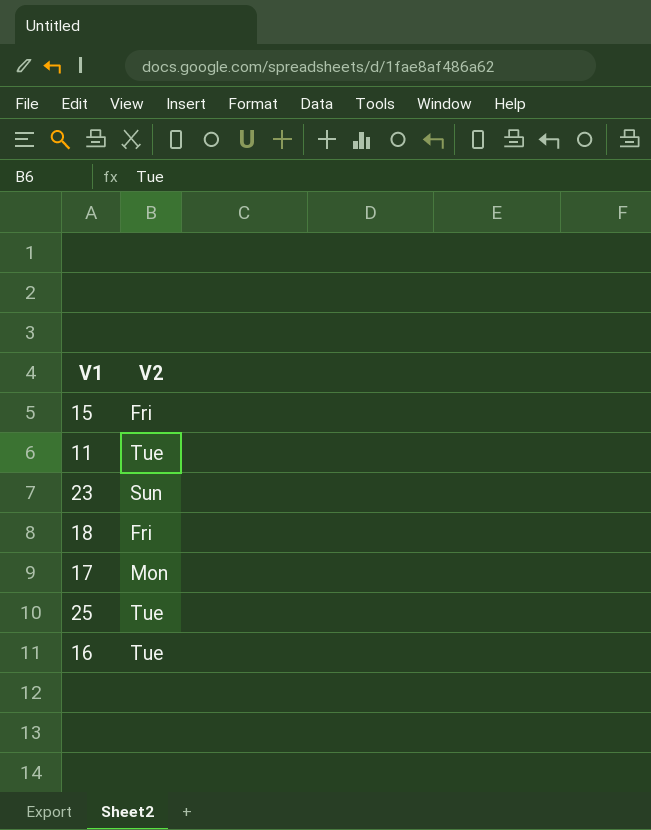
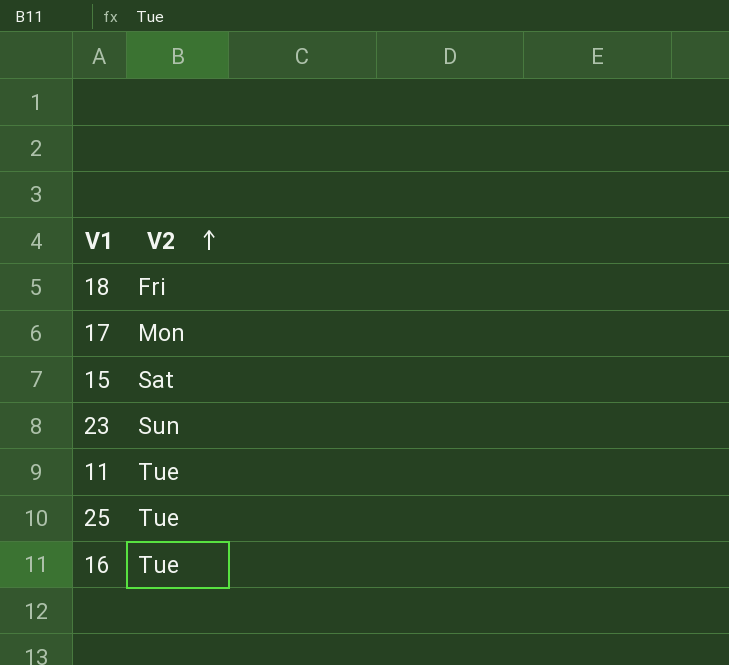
row order: none -> V2 ascending
15 | V2: Fri -> Sat

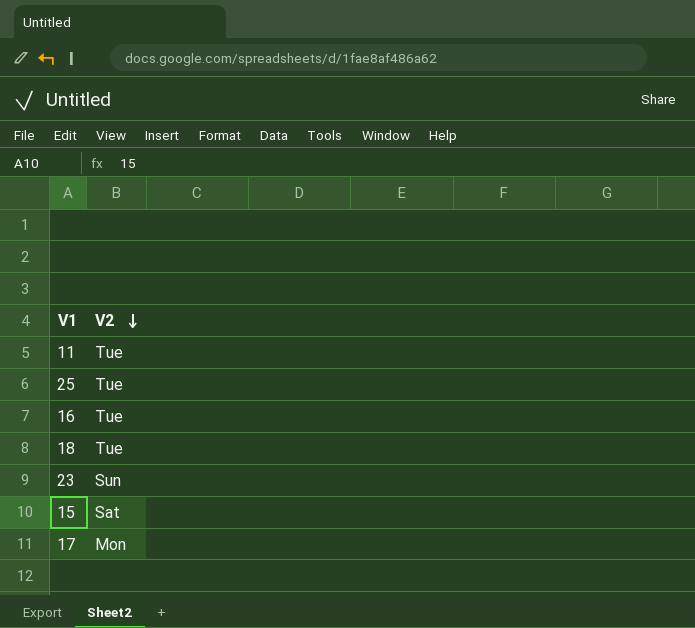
row order: V2 ascending -> V2 descending
18 | V2: Fri -> Tue

